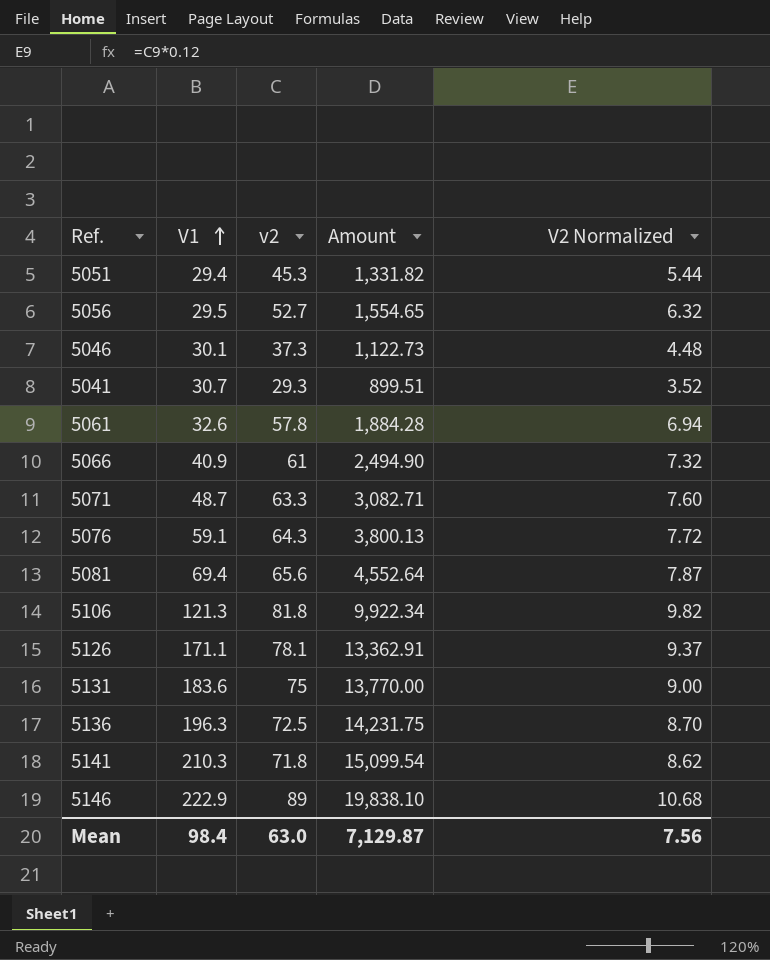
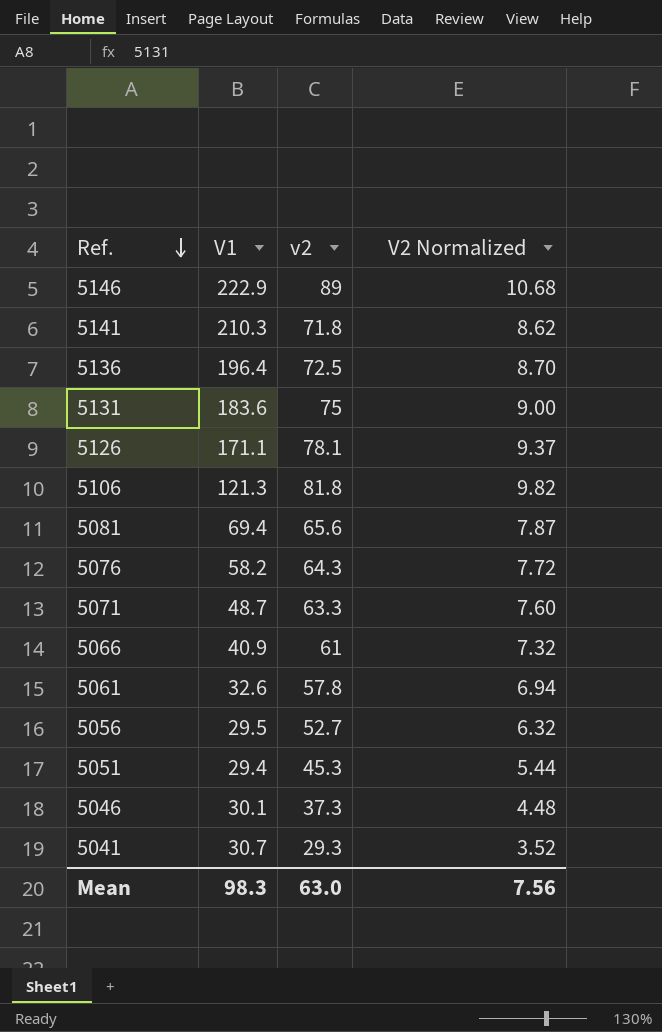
row order: V1 ascending -> Ref. descending
column Amount | formula: [V1] * [v2] -> none
5136 | V1: 196.3 -> 196.4
5076 | V1: 59.1 -> 58.2
Mean | V1: 98.4 -> 98.3

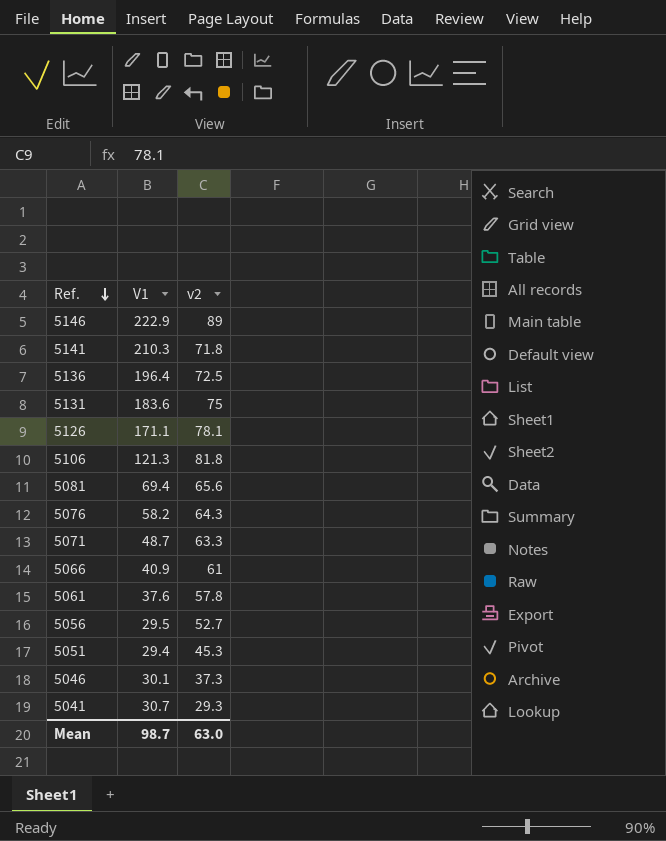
column V2 Normalized | formula: [v2] * 0.12 -> none
5061 | V1: 32.6 -> 37.6
Mean | V1: 98.3 -> 98.7

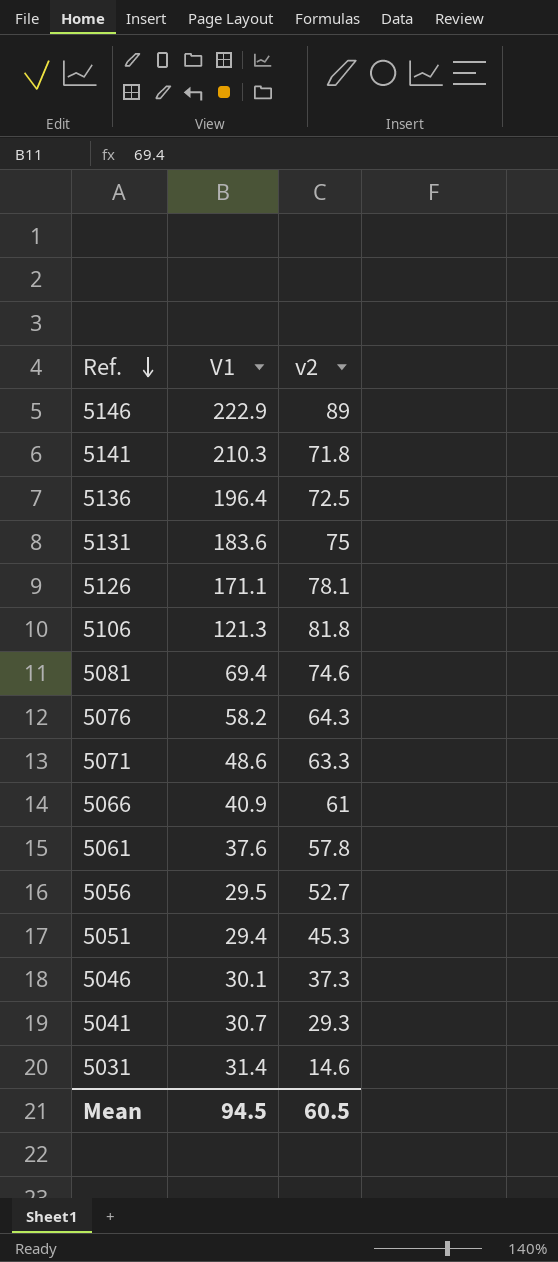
5081 | v2: 65.6 -> 74.6
5071 | V1: 48.7 -> 48.6
row 5031: none -> 31.4 | 14.6
Mean | V1: 98.7 -> 94.5
Mean | v2: 63.0 -> 60.5

